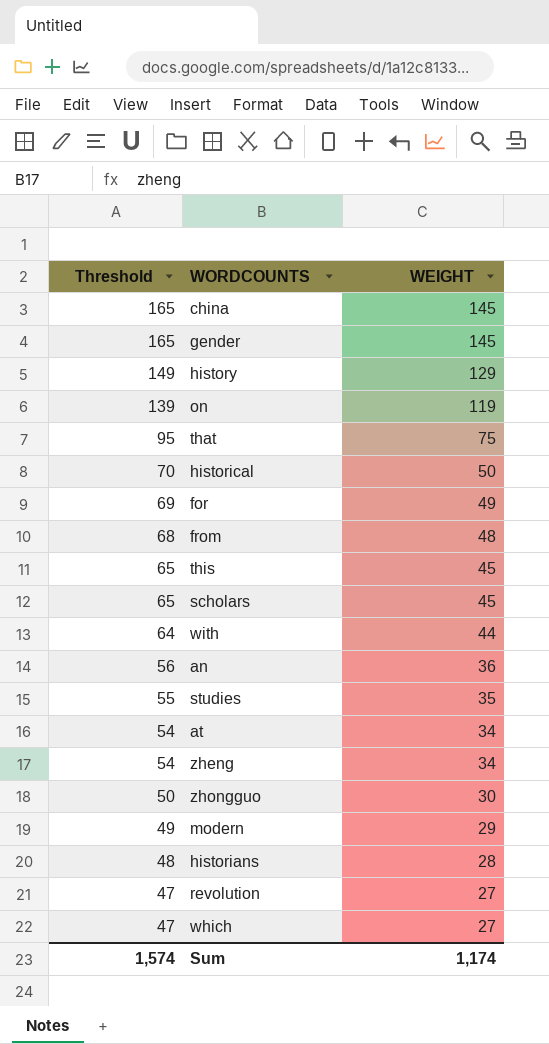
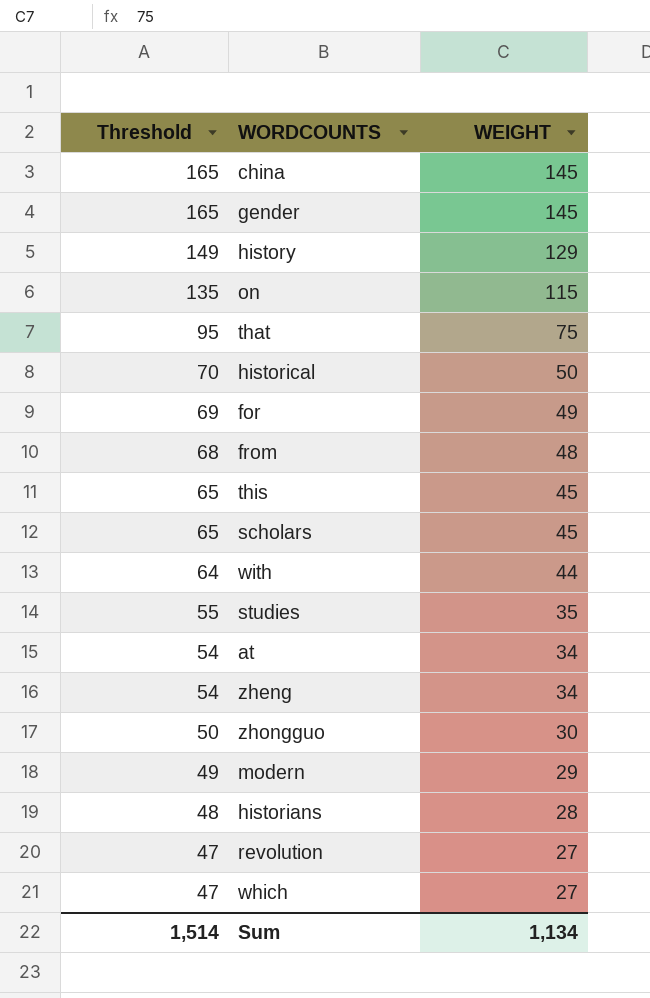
row an: 56 | 36 -> none
on | Threshold: 139 -> 135
on | WEIGHT: 119 -> 115
Sum | Threshold: 1,574 -> 1,514
Sum | WEIGHT: 1,174 -> 1,134

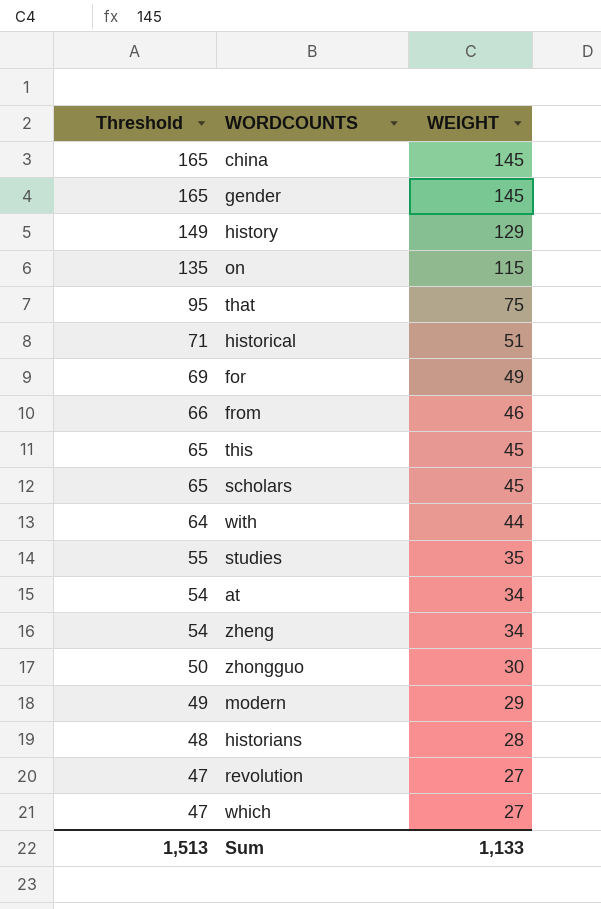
historical | Threshold: 70 -> 71
historical | WEIGHT: 50 -> 51
from | Threshold: 68 -> 66
from | WEIGHT: 48 -> 46
Sum | Threshold: 1,514 -> 1,513
Sum | WEIGHT: 1,134 -> 1,133

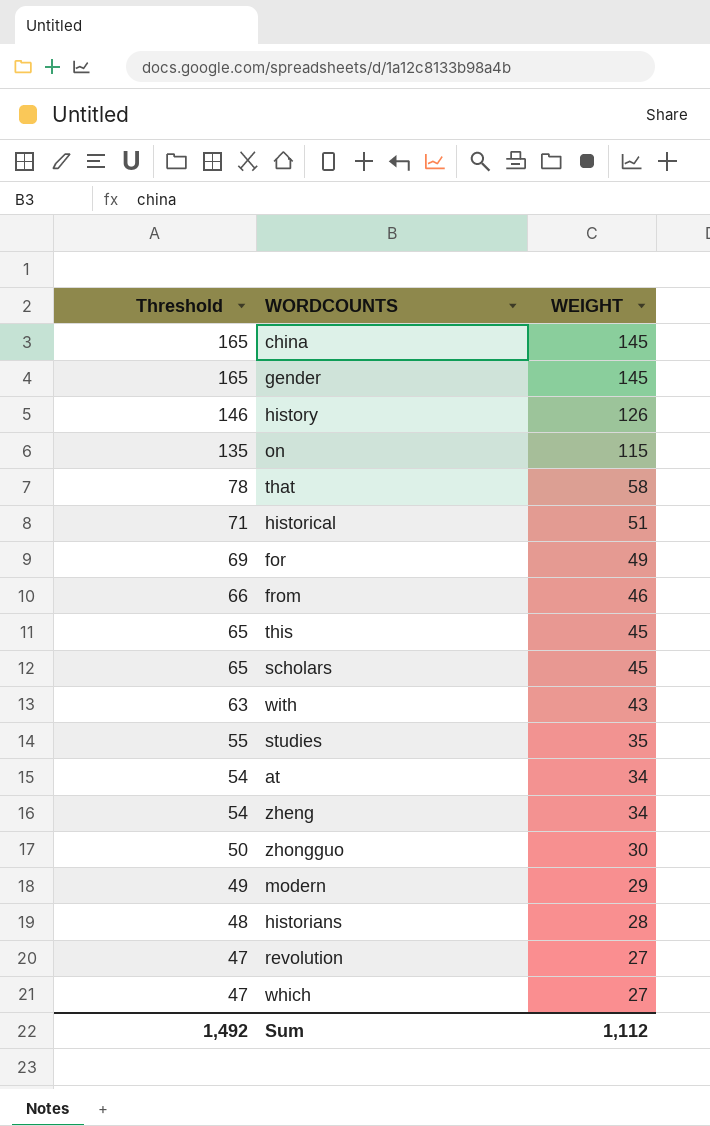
history | Threshold: 149 -> 146
history | WEIGHT: 129 -> 126
that | Threshold: 95 -> 78
that | WEIGHT: 75 -> 58
with | Threshold: 64 -> 63
with | WEIGHT: 44 -> 43
Sum | Threshold: 1,513 -> 1,492
Sum | WEIGHT: 1,133 -> 1,112

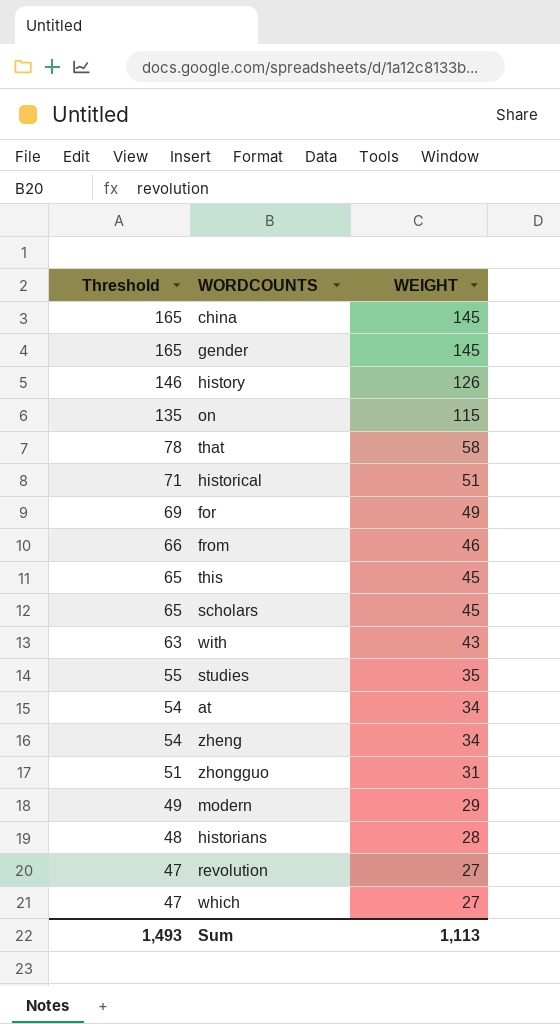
zhongguo | Threshold: 50 -> 51
zhongguo | WEIGHT: 30 -> 31
Sum | Threshold: 1,492 -> 1,493
Sum | WEIGHT: 1,112 -> 1,113

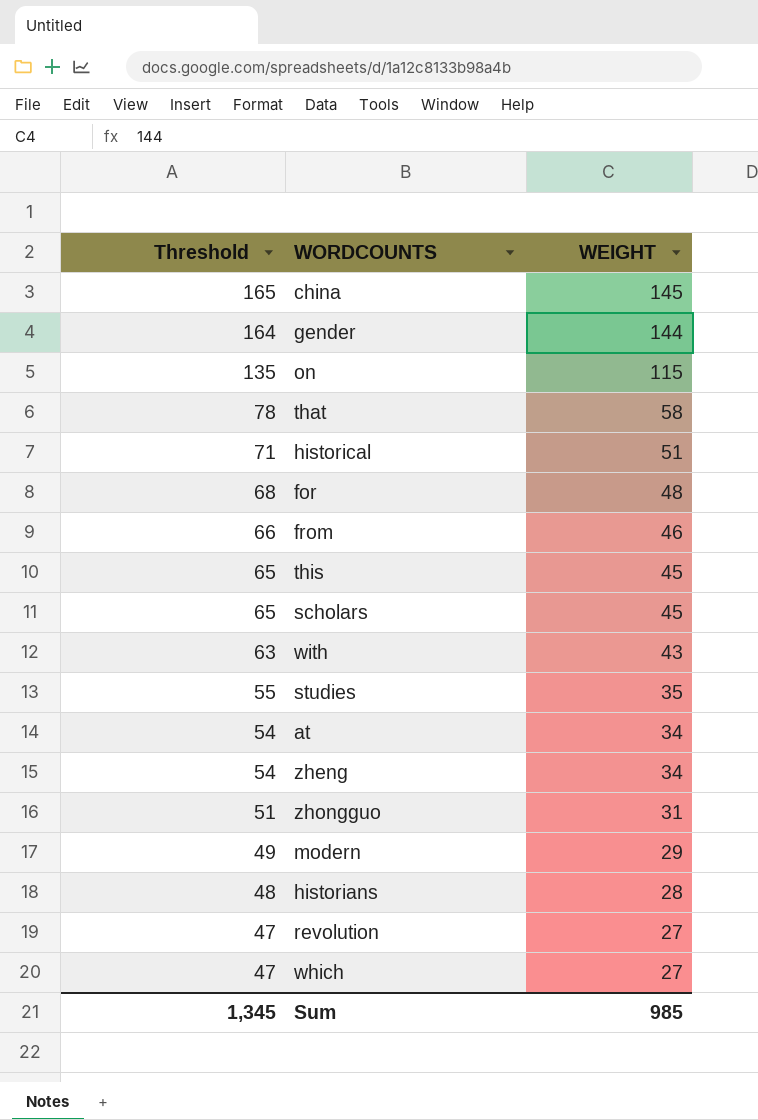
row history: 146 | 126 -> none
gender | Threshold: 165 -> 164
gender | WEIGHT: 145 -> 144
for | Threshold: 69 -> 68
for | WEIGHT: 49 -> 48
Sum | Threshold: 1,493 -> 1,345
Sum | WEIGHT: 1,113 -> 985

